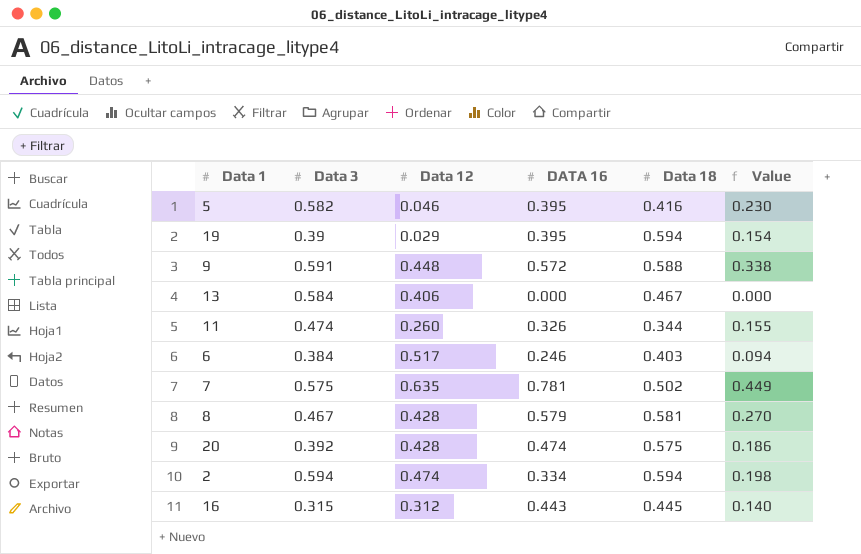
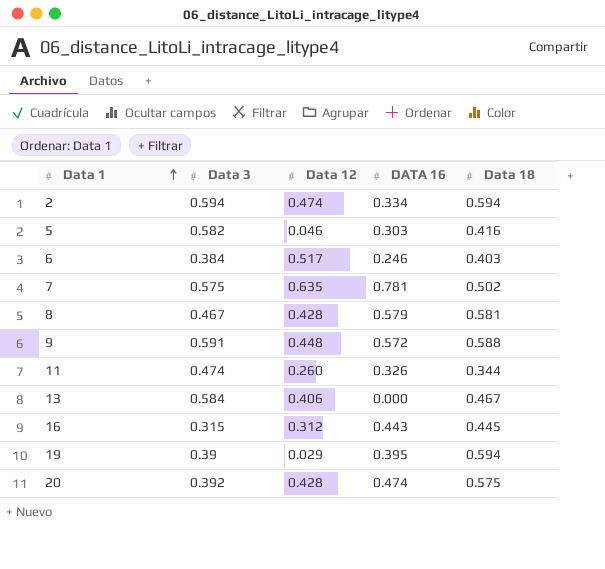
row order: none -> Data 1 ascending
column Value | formula: [Data 3] * [DATA 16] -> none
5 | DATA 16: 0.395 -> 0.303

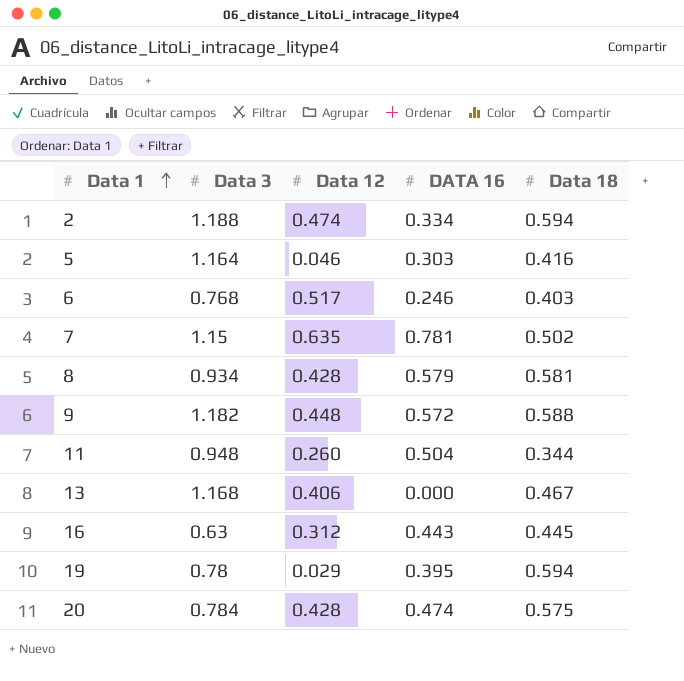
2 | Data 3: 0.594 -> 1.188
5 | Data 3: 0.582 -> 1.164
6 | Data 3: 0.384 -> 0.768
7 | Data 3: 0.575 -> 1.15
8 | Data 3: 0.467 -> 0.934
9 | Data 3: 0.591 -> 1.182
11 | Data 3: 0.474 -> 0.948
11 | DATA 16: 0.326 -> 0.504
13 | Data 3: 0.584 -> 1.168
16 | Data 3: 0.315 -> 0.63
19 | Data 3: 0.39 -> 0.78
20 | Data 3: 0.392 -> 0.784

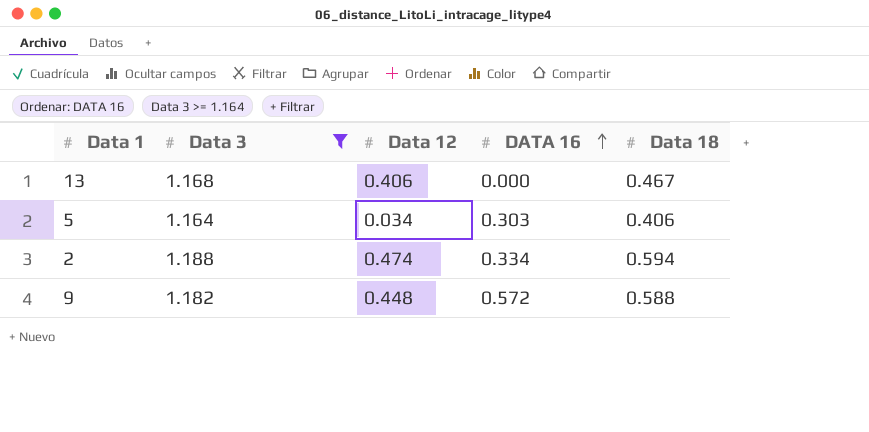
filter: none -> Data 3 >= 1.164
row order: Data 1 ascending -> DATA 16 ascending
5 | Data 12: 0.046 -> 0.034
5 | Data 18: 0.416 -> 0.406

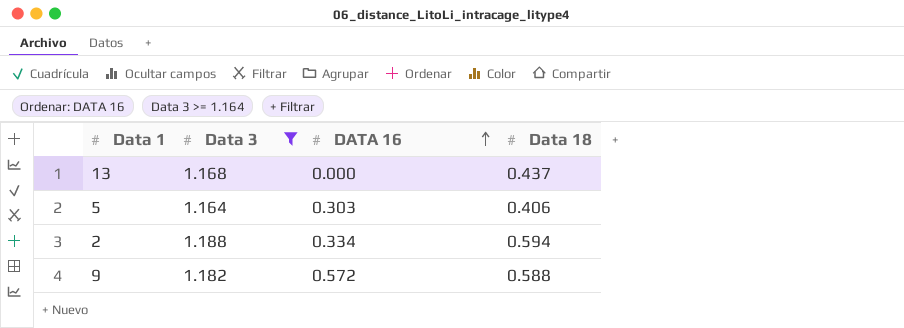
column Data 12 | position: 3 -> none
13 | Data 18: 0.467 -> 0.437

